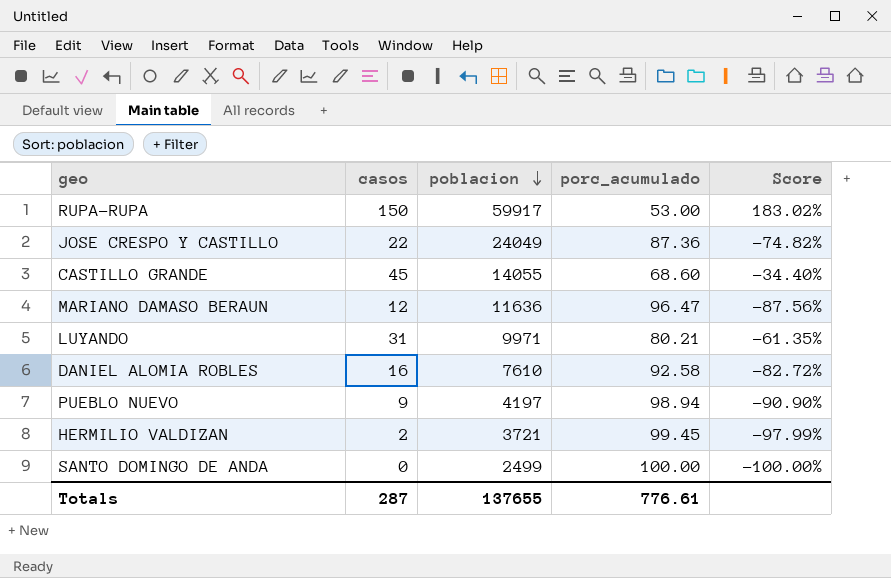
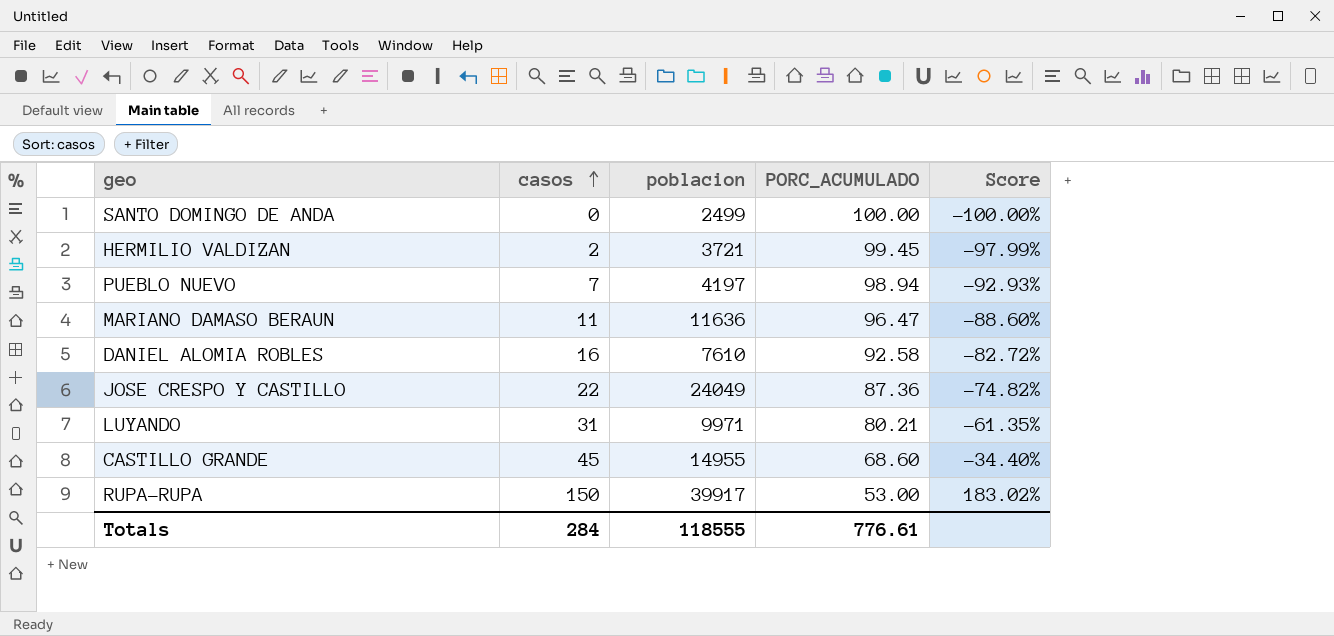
row order: poblacion descending -> casos ascending
column name: porc_acumulado -> PORC_ACUMULADO
PUEBLO NUEVO | casos: 9 -> 7
PUEBLO NUEVO | Score: -90.90% -> -92.93%
MARIANO DAMASO BERAUN | casos: 12 -> 11
MARIANO DAMASO BERAUN | Score: -87.56% -> -88.60%
CASTILLO GRANDE | poblacion: 14055 -> 14955
RUPA-RUPA | poblacion: 59917 -> 39917
Totals | casos: 287 -> 284
Totals | poblacion: 137655 -> 118555

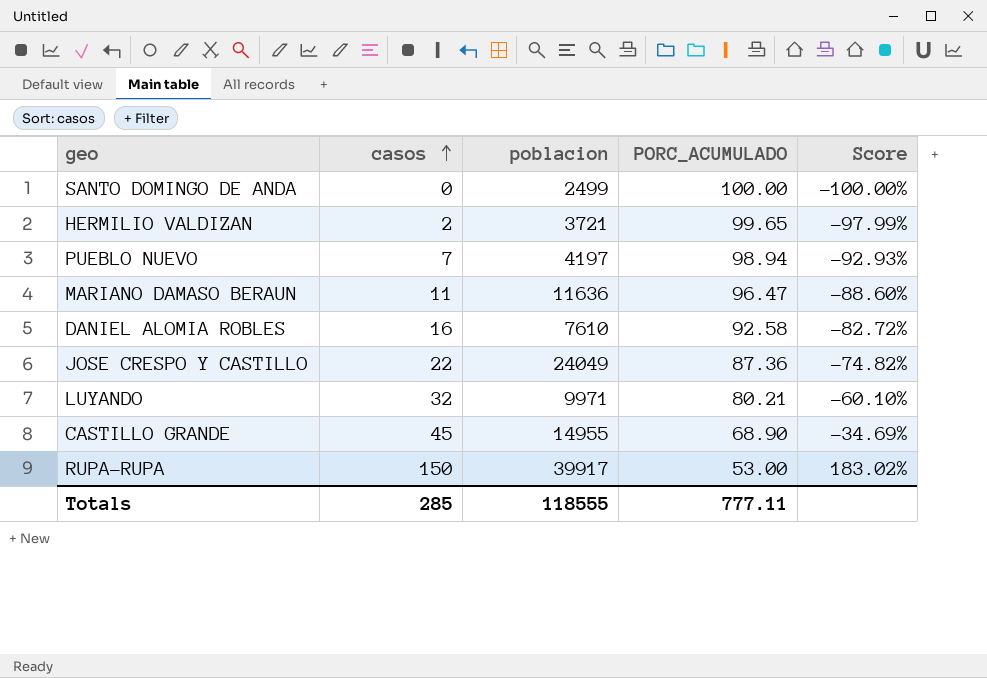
HERMILIO VALDIZAN | PORC_ACUMULADO: 99.45 -> 99.65
LUYANDO | casos: 31 -> 32
LUYANDO | Score: -61.35% -> -60.10%
CASTILLO GRANDE | PORC_ACUMULADO: 68.60 -> 68.90
CASTILLO GRANDE | Score: -34.40% -> -34.69%
Totals | casos: 284 -> 285
Totals | PORC_ACUMULADO: 776.61 -> 777.11

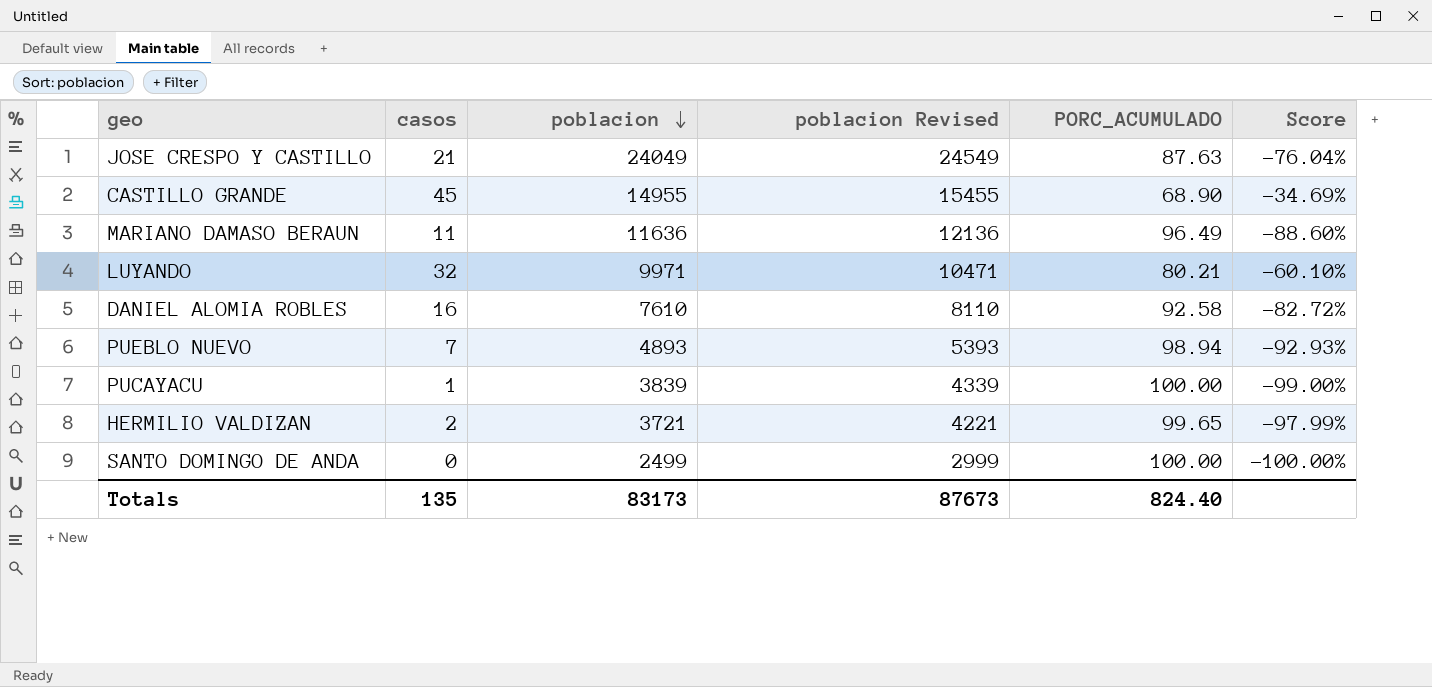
row order: casos ascending -> poblacion descending
column poblacion Revised | formula: none -> [poblacion] + 500
row RUPA-RUPA: 150 | 39917 | 53.00 | 183.02% -> none
JOSE CRESPO Y CASTILLO | casos: 22 -> 21
JOSE CRESPO Y CASTILLO | PORC_ACUMULADO: 87.36 -> 87.63
JOSE CRESPO Y CASTILLO | Score: -74.82% -> -76.04%
MARIANO DAMASO BERAUN | PORC_ACUMULADO: 96.47 -> 96.49
PUEBLO NUEVO | poblacion: 4197 -> 4893
row PUCAYACU: none -> 1 | 3839 | 4339 | 100.00 | -99.00%
Totals | casos: 285 -> 135
Totals | poblacion: 118555 -> 83173
Totals | PORC_ACUMULADO: 777.11 -> 824.40

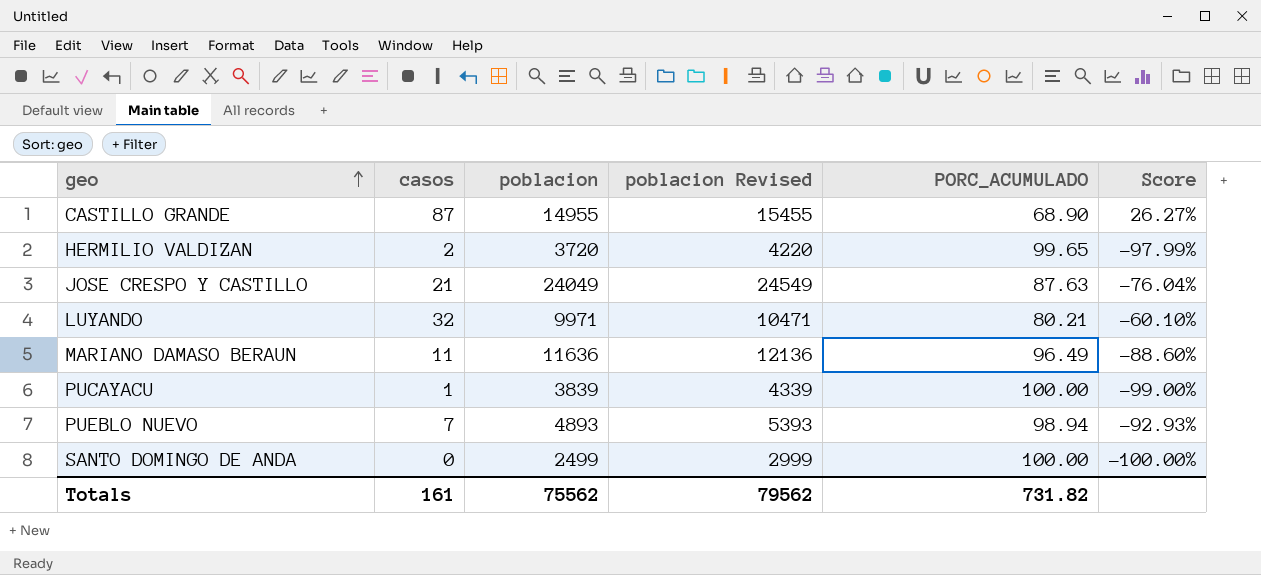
row order: poblacion descending -> geo ascending
row DANIEL ALOMIA ROBLES: 16 | 7610 | 8110 | 92.58 | -82.72% -> none
CASTILLO GRANDE | casos: 45 -> 87
CASTILLO GRANDE | Score: -34.69% -> 26.27%
HERMILIO VALDIZAN | poblacion: 3721 -> 3720
HERMILIO VALDIZAN | poblacion Revised: 4221 -> 4220
Totals | casos: 135 -> 161
Totals | poblacion: 83173 -> 75562
Totals | poblacion Revised: 87673 -> 79562
Totals | PORC_ACUMULADO: 824.40 -> 731.82

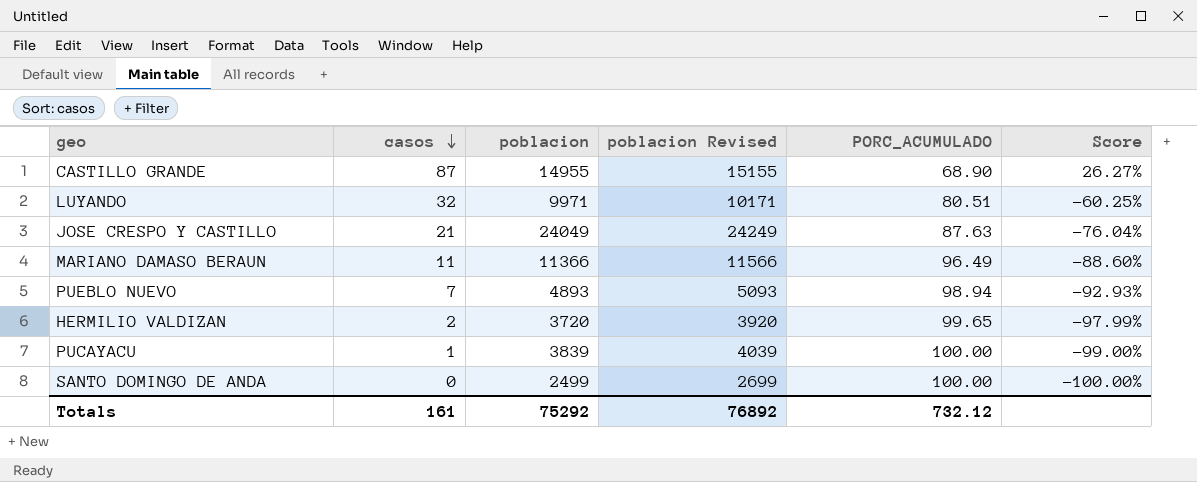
row order: geo ascending -> casos descending
column poblacion Revised | formula: [poblacion] + 500 -> [poblacion] + 200
LUYANDO | PORC_ACUMULADO: 80.21 -> 80.51
LUYANDO | Score: -60.10% -> -60.25%
MARIANO DAMASO BERAUN | poblacion: 11636 -> 11366
Totals | poblacion: 75562 -> 75292
Totals | poblacion Revised: 79562 -> 76892
Totals | PORC_ACUMULADO: 731.82 -> 732.12

